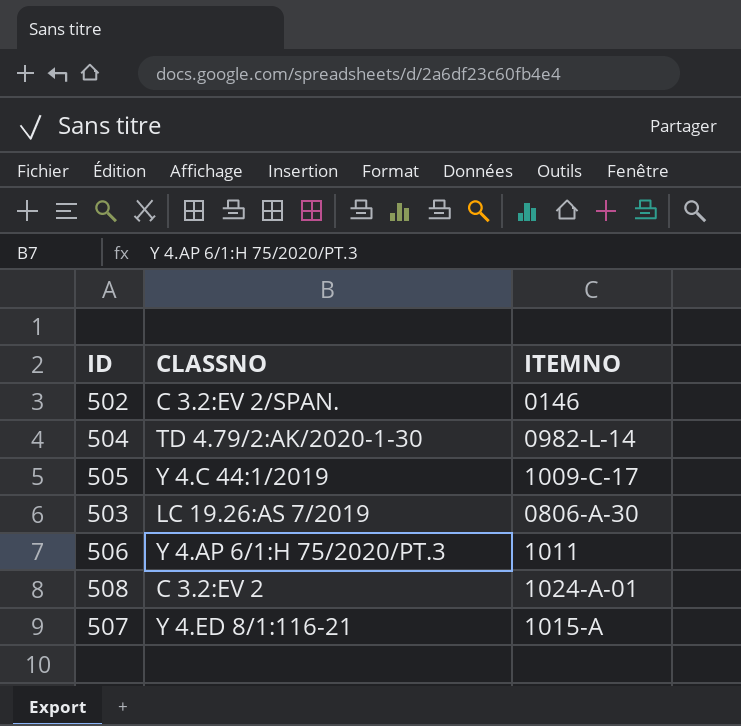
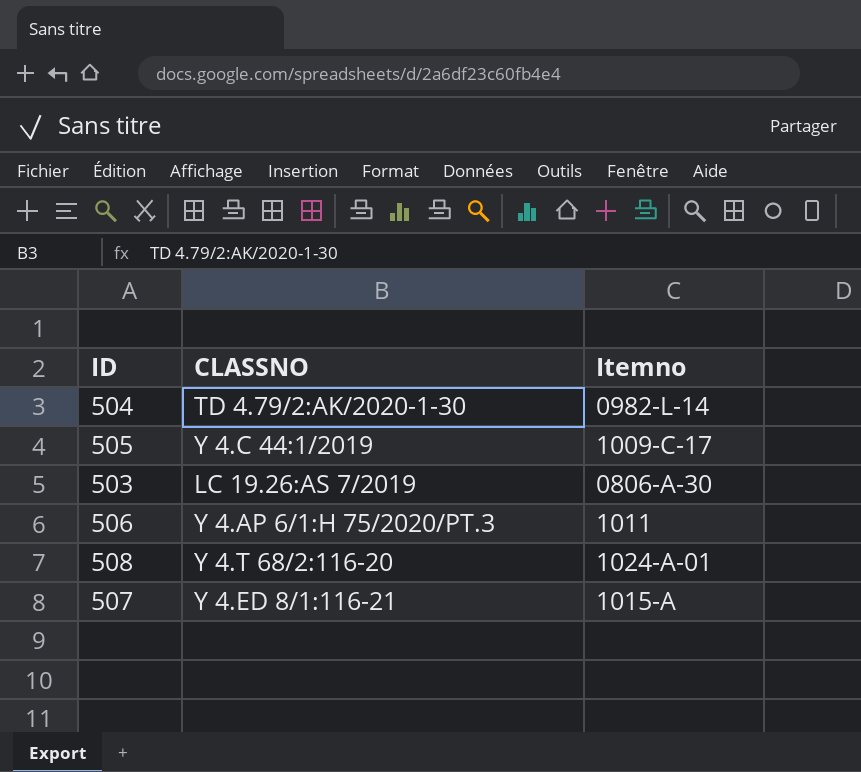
column name: ITEMNO -> Itemno
row 502: C 3.2:EV 2/SPAN. | 0146 -> none
508 | CLASSNO: C 3.2:EV 2 -> Y 4.T 68/2:116-20

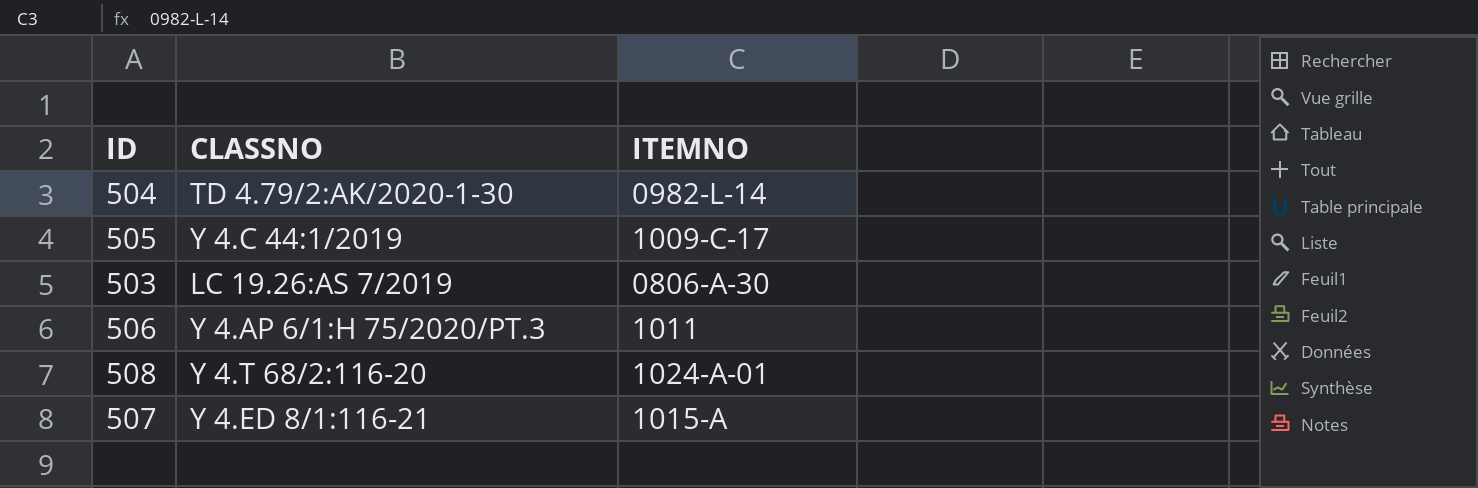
column name: Itemno -> ITEMNO

